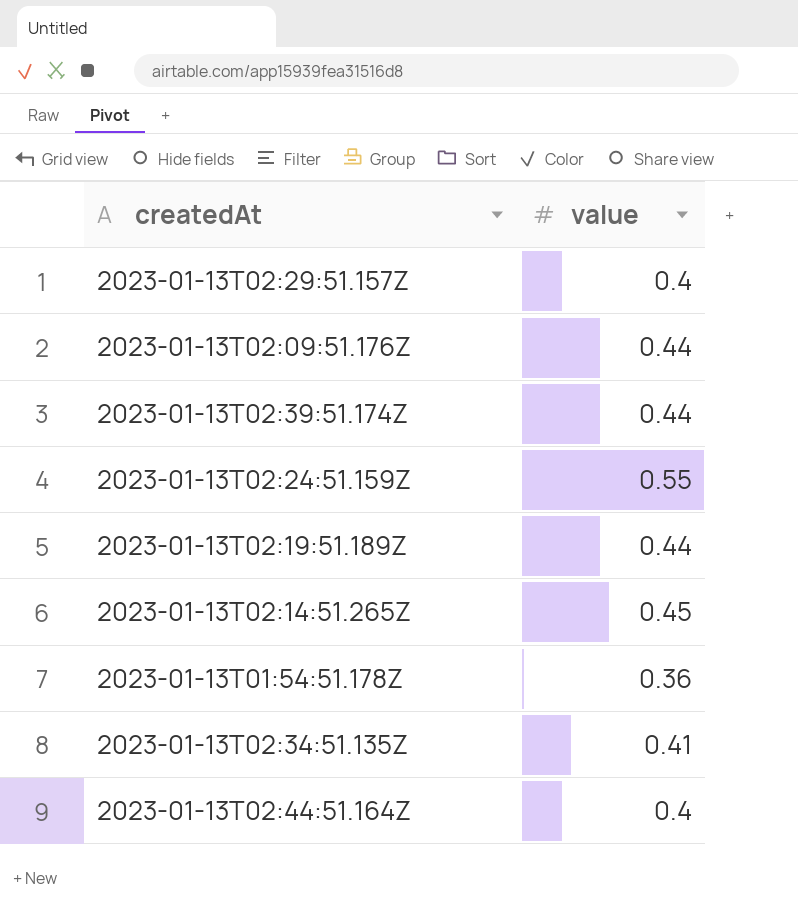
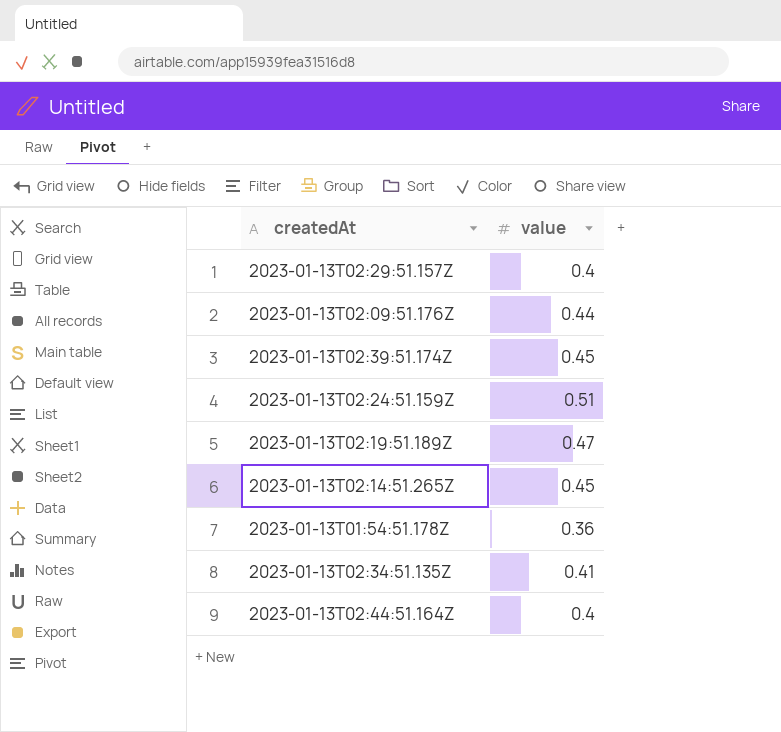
2023-01-13T02:39:51.174Z | value: 0.44 -> 0.45
2023-01-13T02:24:51.159Z | value: 0.55 -> 0.51
2023-01-13T02:19:51.189Z | value: 0.44 -> 0.47

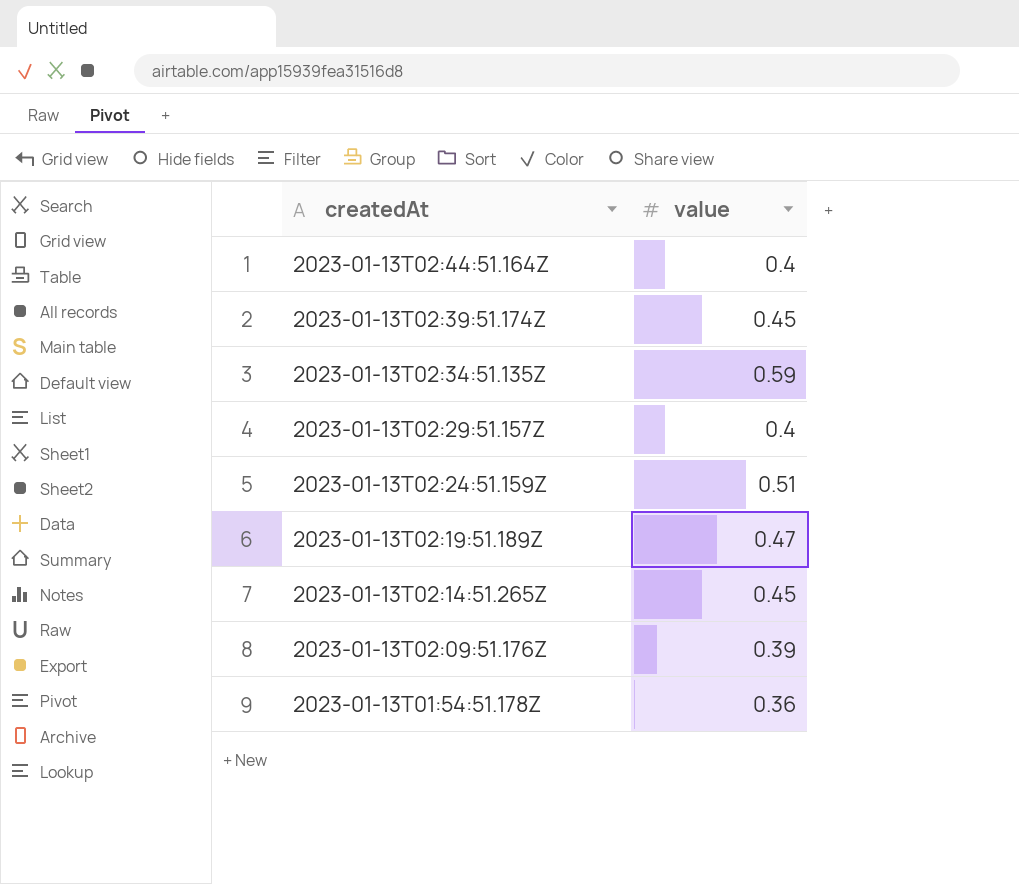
row order: none -> createdAt descending
2023-01-13T02:34:51.135Z | value: 0.41 -> 0.59
2023-01-13T02:09:51.176Z | value: 0.44 -> 0.39

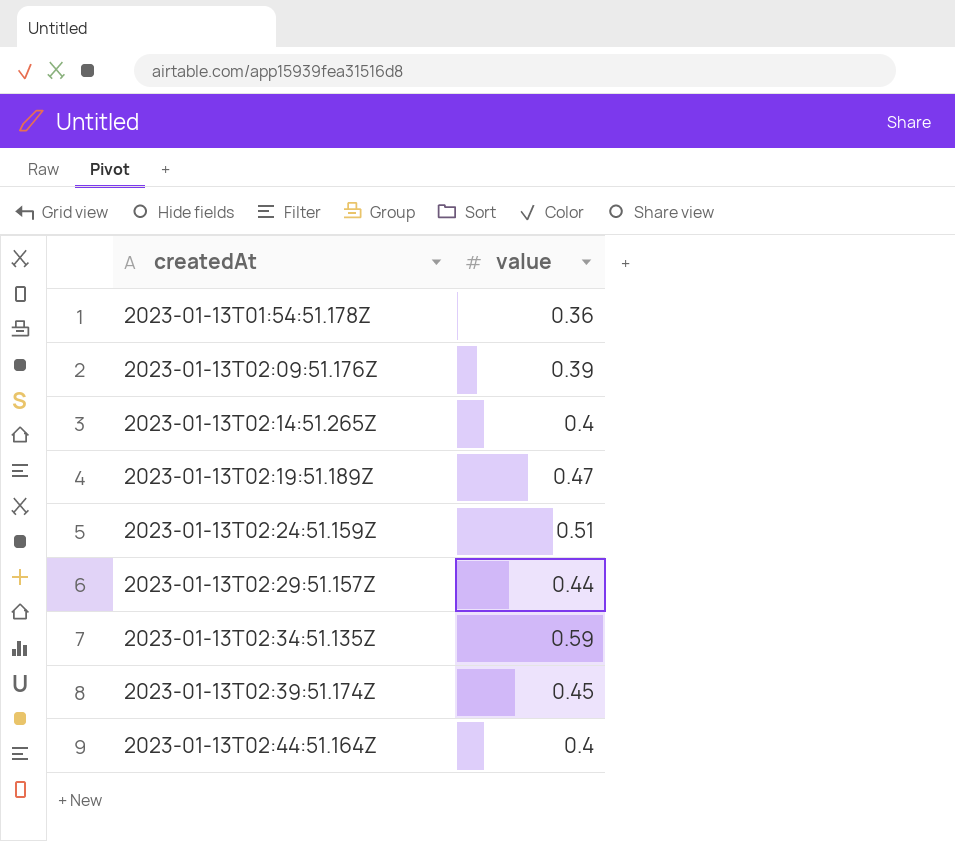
row order: createdAt descending -> createdAt ascending
2023-01-13T02:14:51.265Z | value: 0.45 -> 0.4
2023-01-13T02:29:51.157Z | value: 0.4 -> 0.44

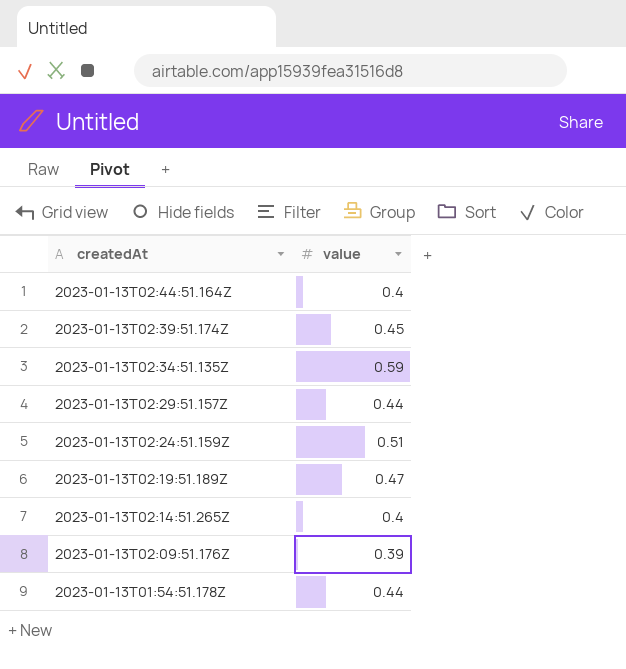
row order: createdAt ascending -> createdAt descending
2023-01-13T01:54:51.178Z | value: 0.36 -> 0.44

